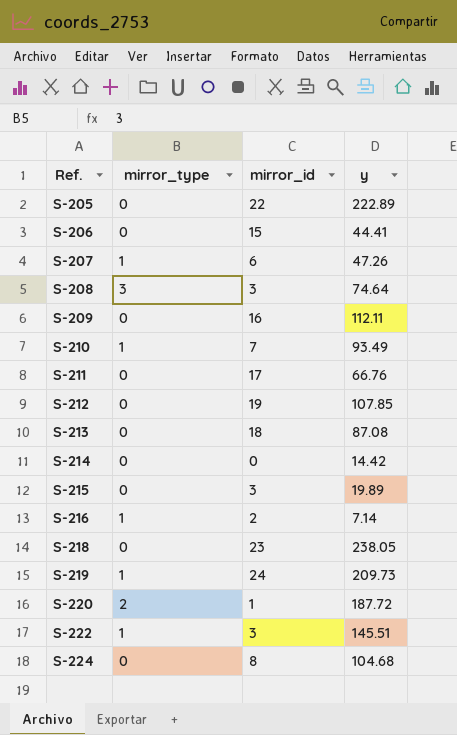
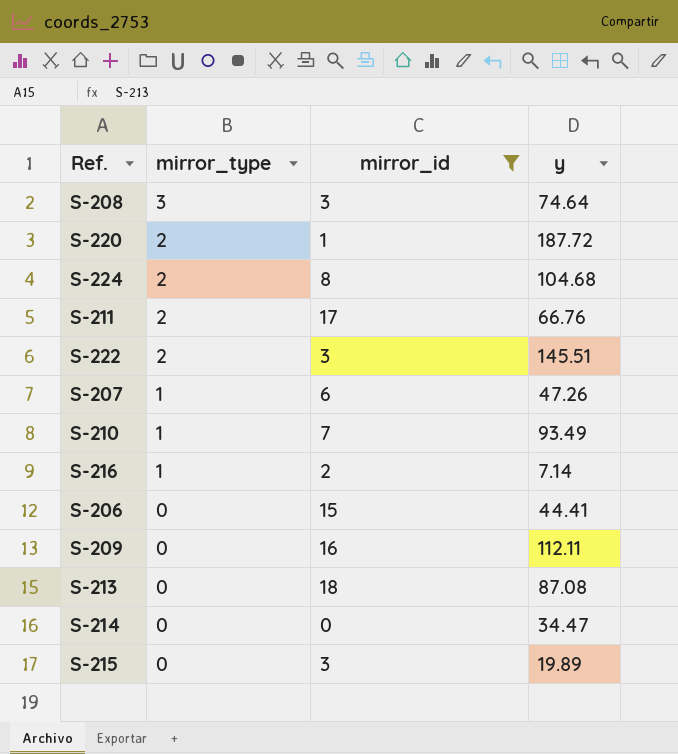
filter: none -> mirror_id <= 18
row order: Ref. ascending -> mirror_type descending
S-224 | mirror_type: 0 -> 2
S-211 | mirror_type: 0 -> 2
S-222 | mirror_type: 1 -> 2
S-214 | y: 14.42 -> 34.47

